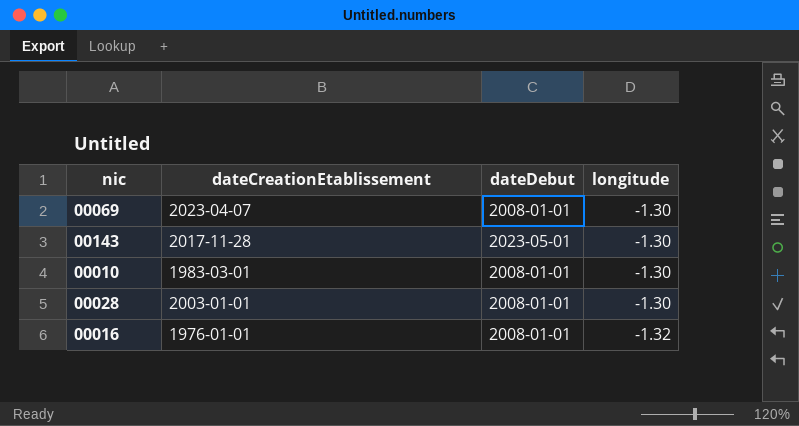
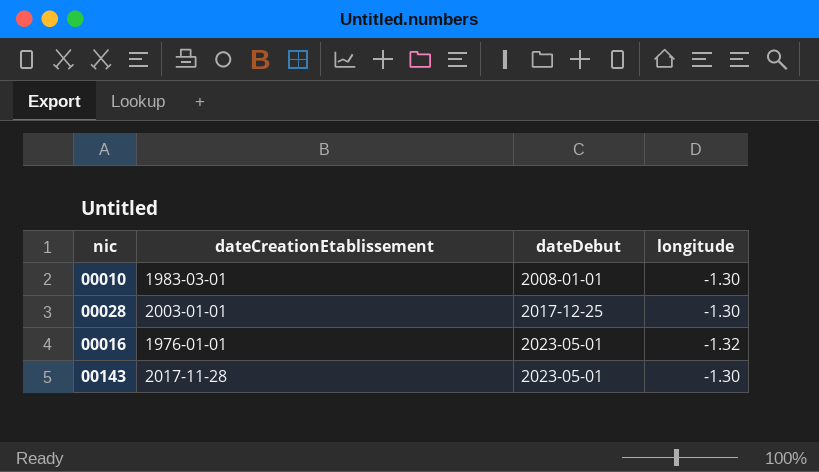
row order: longitude descending -> dateDebut ascending
row 00069: 2023-04-07 | 2008-01-01 | -1.30 -> none
00028 | dateDebut: 2008-01-01 -> 2017-12-25
00016 | dateDebut: 2008-01-01 -> 2023-05-01

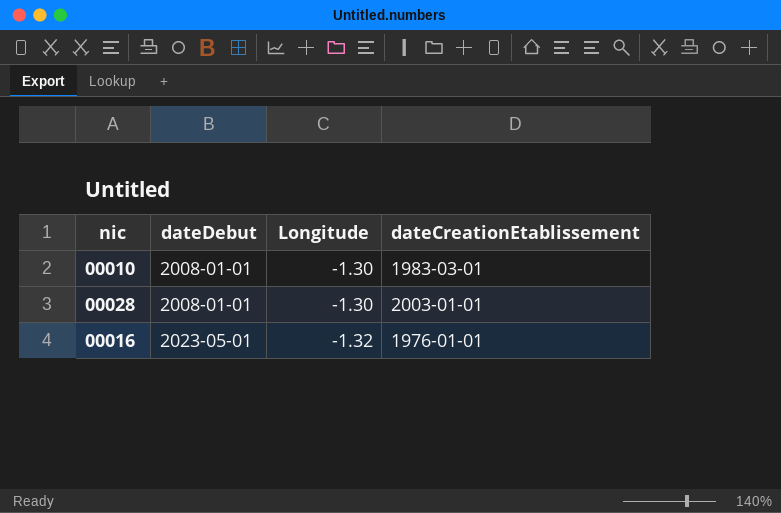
column name: longitude -> Longitude
column dateCreationEtablissement | position: 2 -> 4
row 00143: 2017-11-28 | 2023-05-01 | -1.30 -> none
00028 | dateDebut: 2017-12-25 -> 2008-01-01

